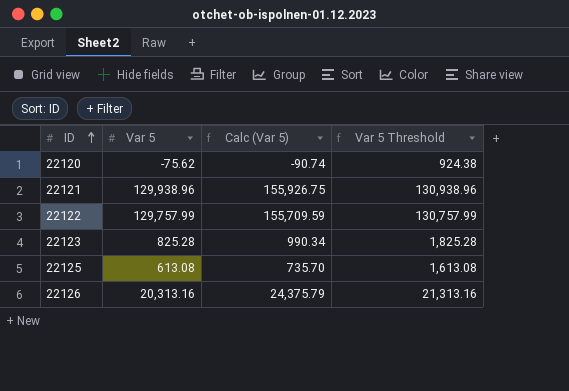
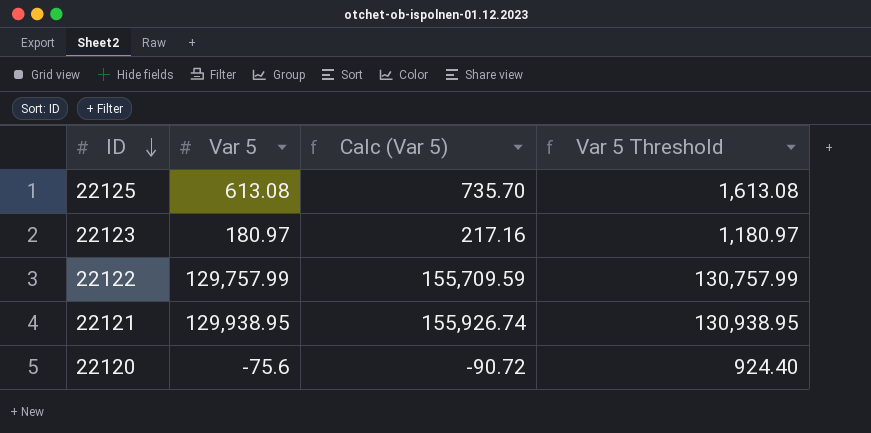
row order: ID ascending -> ID descending
row 22126: 20,313.16 | 24,375.79 | 21,313.16 -> none
22123 | Var 5: 825.28 -> 180.97
22123 | Calc (Var 5): 990.34 -> 217.16
22123 | Var 5 Threshold: 1,825.28 -> 1,180.97
22121 | Var 5: 129,938.96 -> 129,938.95
22121 | Calc (Var 5): 155,926.75 -> 155,926.74
22121 | Var 5 Threshold: 130,938.96 -> 130,938.95
22120 | Var 5: -75.62 -> -75.6
22120 | Calc (Var 5): -90.74 -> -90.72
22120 | Var 5 Threshold: 924.38 -> 924.40

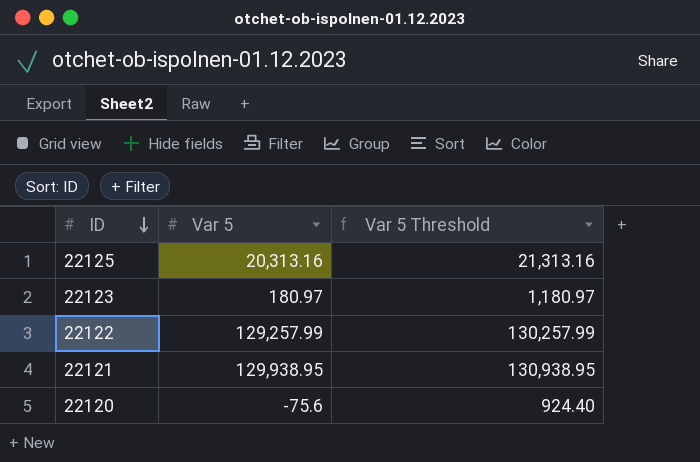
column Calc (Var 5) | formula: [Var 5] * 1.2 -> none
22125 | Var 5: 613.08 -> 20,313.16
22125 | Var 5 Threshold: 1,613.08 -> 21,313.16
22122 | Var 5: 129,757.99 -> 129,257.99
22122 | Var 5 Threshold: 130,757.99 -> 130,257.99

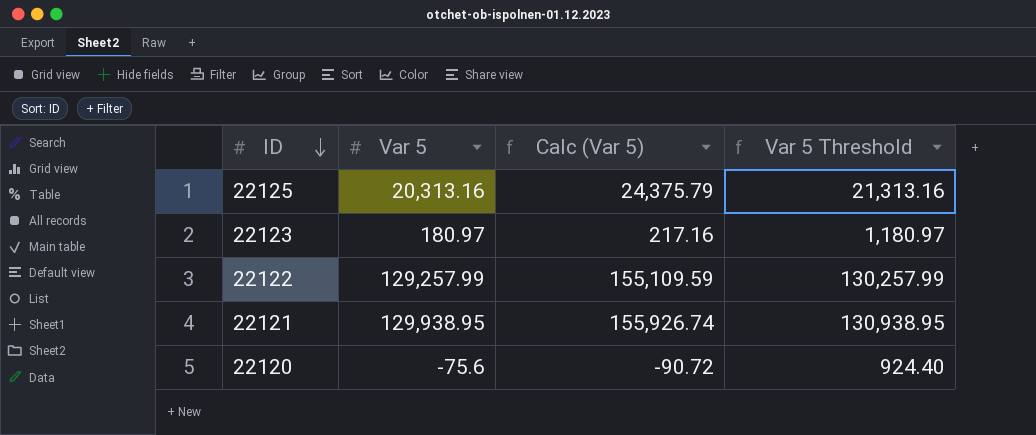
column Calc (Var 5) | formula: none -> [Var 5] * 1.2

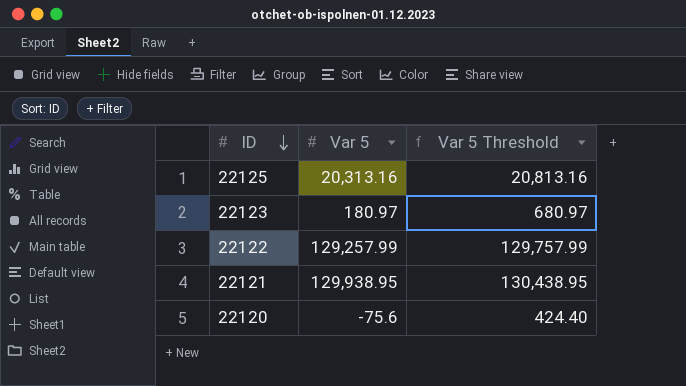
column Calc (Var 5) | formula: [Var 5] * 1.2 -> none
column Var 5 Threshold | formula: [Var 5] + 1000 -> [Var 5] + 500

